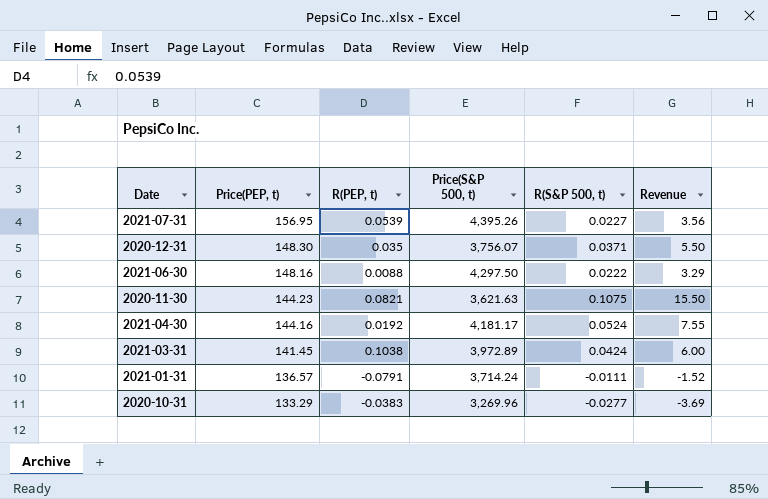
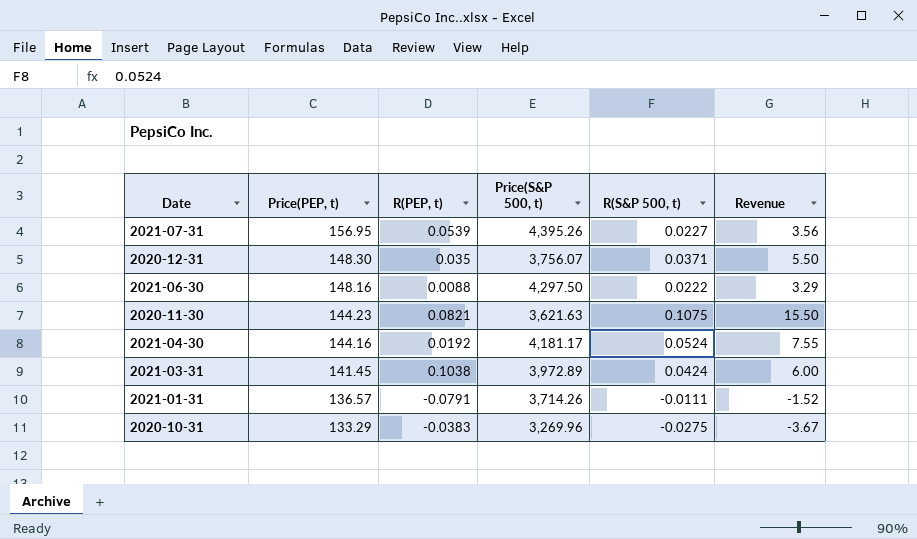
2021-01-31 | Price(S&P 500, t): 3,714.24 -> 3,714.26
2020-10-31 | R(S&P 500, t): -0.0277 -> -0.0275
2020-10-31 | Revenue: -3.69 -> -3.67

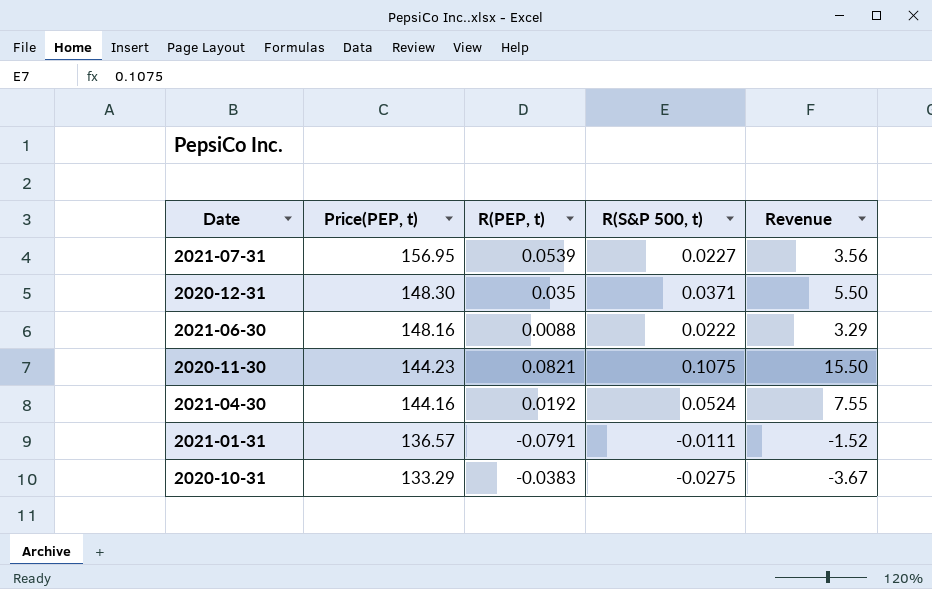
column Price(S&P 500, t) | position: 4 -> none
row 2021-03-31: 141.45 | 0.1038 | 3,972.89 | 0.0424 | 6.00 -> none

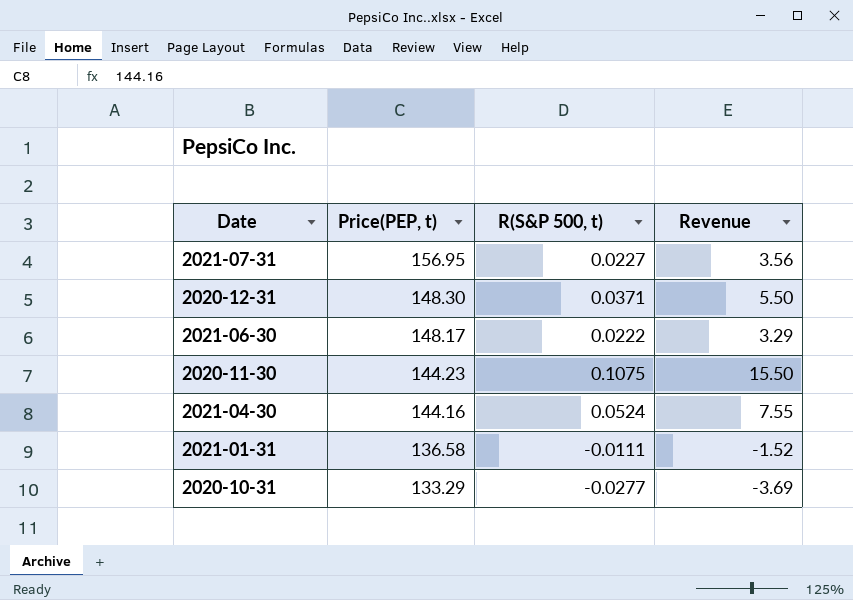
column R(PEP, t) | position: 3 -> none
2021-06-30 | Price(PEP, t): 148.16 -> 148.17
2021-01-31 | Price(PEP, t): 136.57 -> 136.58
2020-10-31 | R(S&P 500, t): -0.0275 -> -0.0277
2020-10-31 | Revenue: -3.67 -> -3.69

